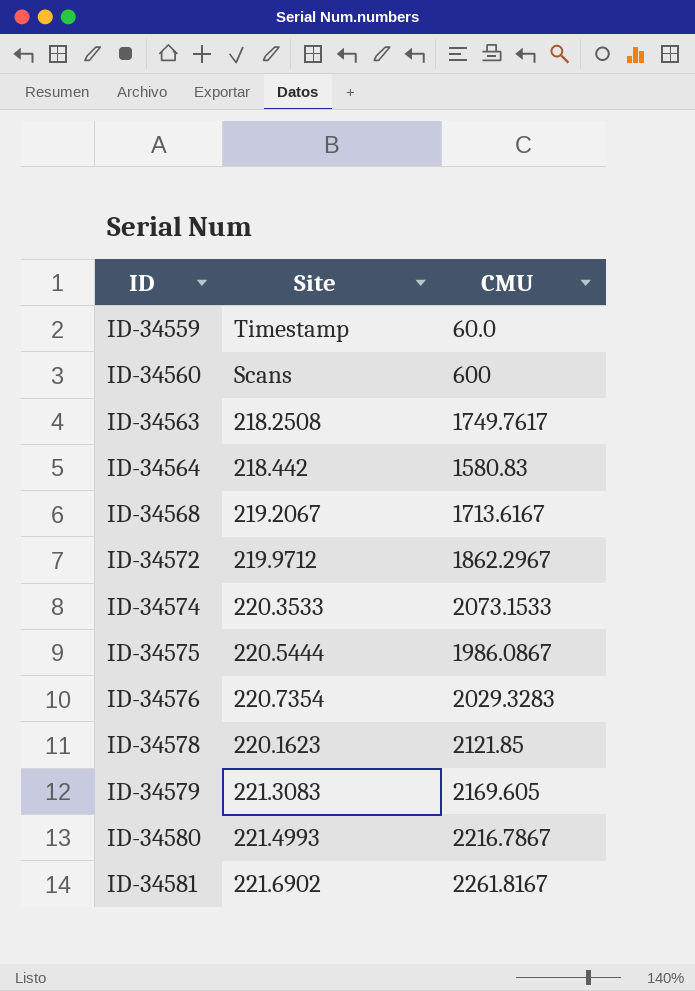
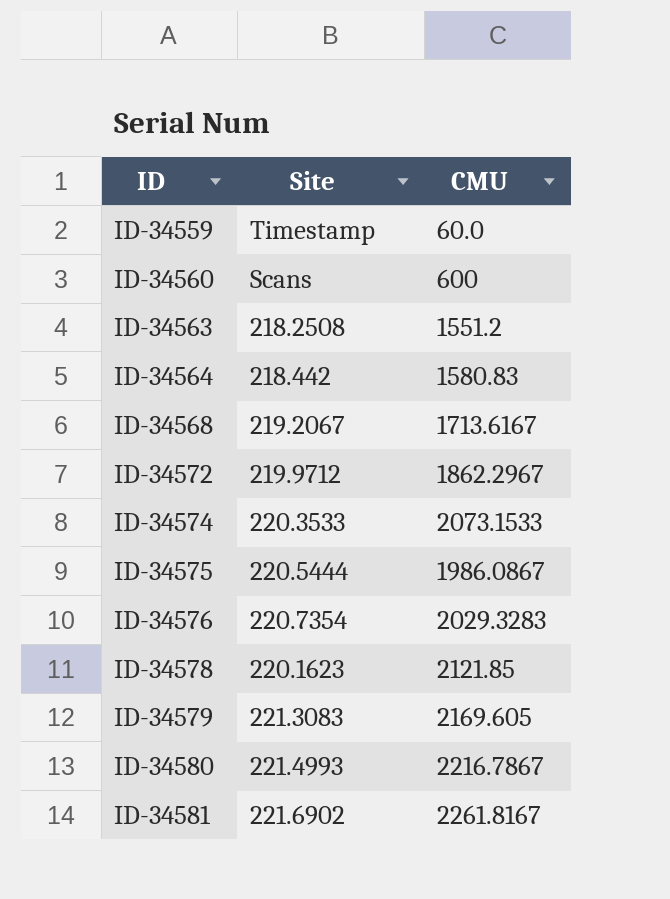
ID-34563 | CMU: 1749.7617 -> 1551.2

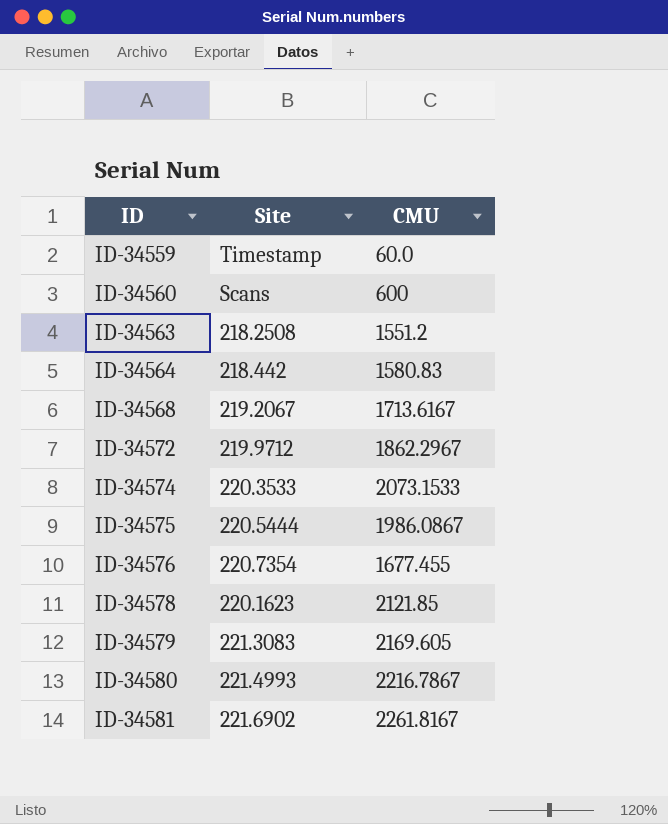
ID-34576 | CMU: 2029.3283 -> 1677.455

